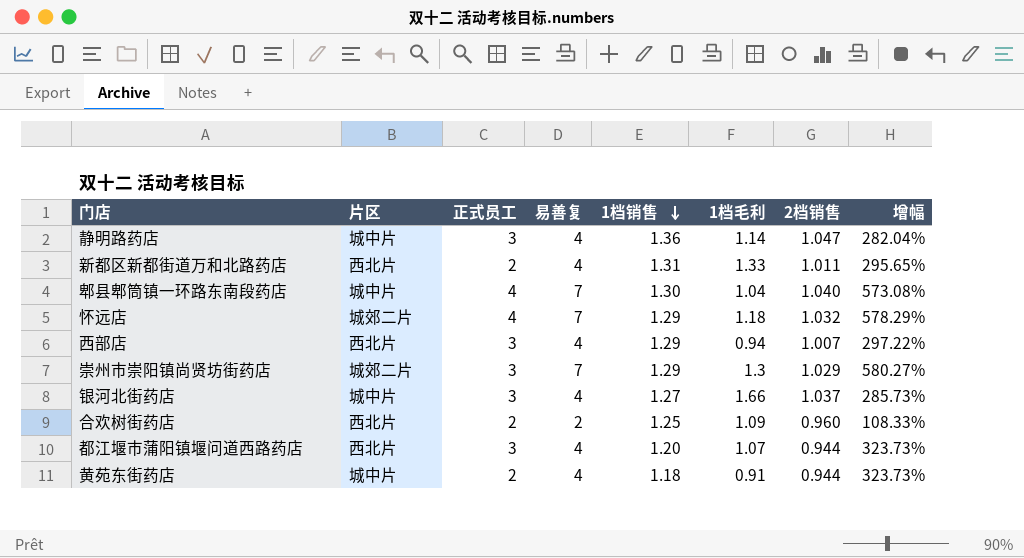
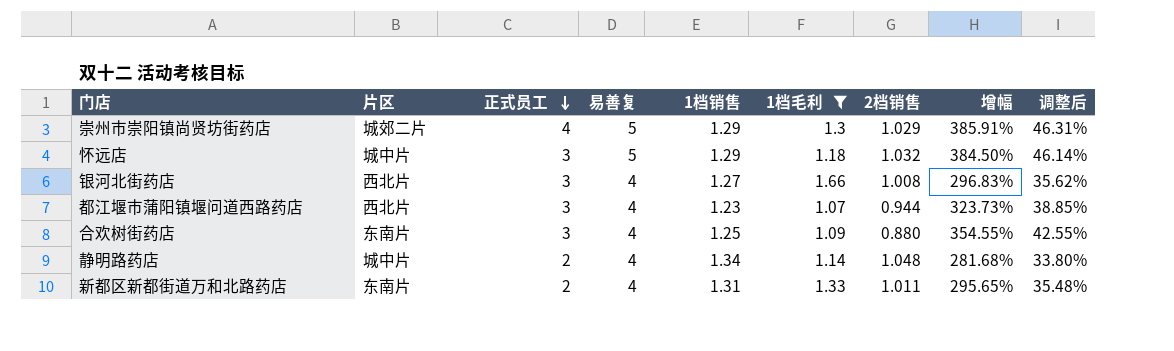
filter: none -> 1档毛利 >= 1.07
row order: 1档销售 descending -> 正式员工 descending
column 调整后 | formula: none -> [增幅] * 0.12
崇州市崇阳镇尚贤坊街药店 | 正式员工: 3 -> 4
崇州市崇阳镇尚贤坊街药店 | 易善复: 7 -> 5
崇州市崇阳镇尚贤坊街药店 | 增幅: 580.27% -> 385.91%
怀远店 | 片区: 城郊二片 -> 城中片
怀远店 | 正式员工: 4 -> 3
怀远店 | 易善复: 7 -> 5
怀远店 | 增幅: 578.29% -> 384.50%
银河北街药店 | 片区: 城中片 -> 西北片
银河北街药店 | 2档销售: 1.037 -> 1.008
银河北街药店 | 增幅: 285.73% -> 296.83%
都江堰市蒲阳镇堰问道西路药店 | 1档销售: 1.20 -> 1.23
合欢树街药店 | 片区: 西北片 -> 东南片
合欢树街药店 | 正式员工: 2 -> 3
合欢树街药店 | 易善复: 2 -> 4
合欢树街药店 | 2档销售: 0.960 -> 0.880
合欢树街药店 | 增幅: 108.33% -> 354.55%
静明路药店 | 正式员工: 3 -> 2
静明路药店 | 1档销售: 1.36 -> 1.34
静明路药店 | 2档销售: 1.047 -> 1.048
静明路药店 | 增幅: 282.04% -> 281.68%
新都区新都街道万和北路药店 | 片区: 西北片 -> 东南片

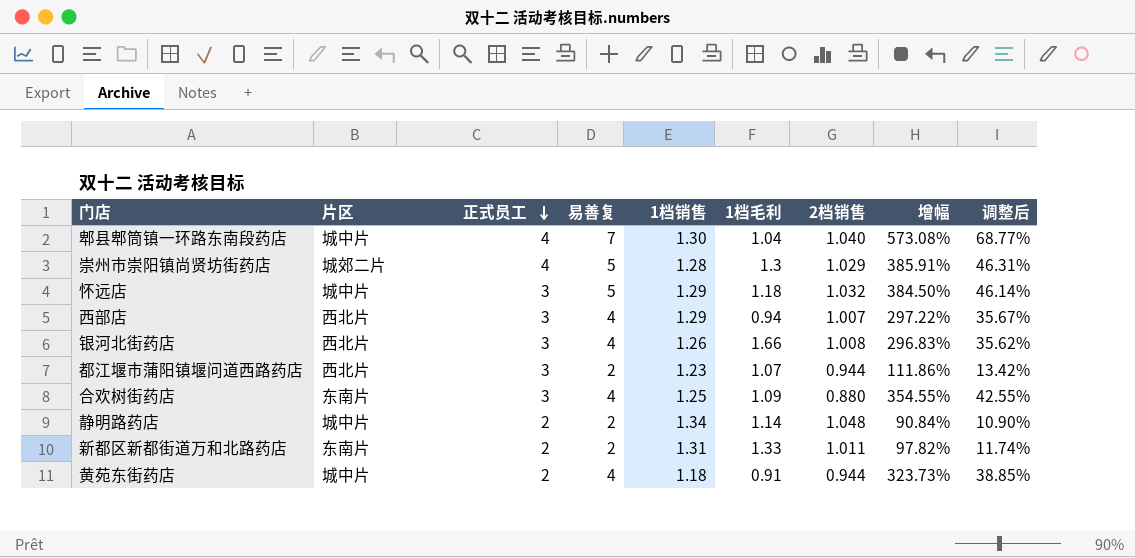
filter: 1档毛利 >= 1.07 -> none
崇州市崇阳镇尚贤坊街药店 | 1档销售: 1.29 -> 1.28
银河北街药店 | 1档销售: 1.27 -> 1.26
都江堰市蒲阳镇堰问道西路药店 | 易善复: 4 -> 2
都江堰市蒲阳镇堰问道西路药店 | 增幅: 323.73% -> 111.86%
都江堰市蒲阳镇堰问道西路药店 | 调整后: 38.85% -> 13.42%
静明路药店 | 易善复: 4 -> 2
静明路药店 | 增幅: 281.68% -> 90.84%
静明路药店 | 调整后: 33.80% -> 10.90%
新都区新都街道万和北路药店 | 易善复: 4 -> 2
新都区新都街道万和北路药店 | 增幅: 295.65% -> 97.82%
新都区新都街道万和北路药店 | 调整后: 35.48% -> 11.74%

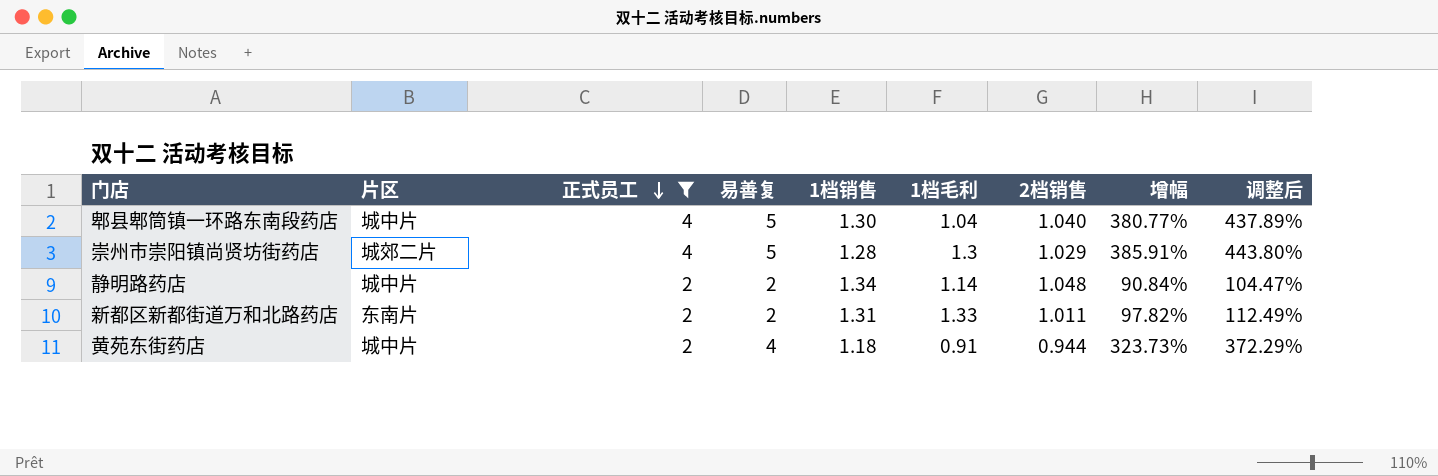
filter: none -> 正式员工 != 3
column 调整后 | formula: [增幅] * 0.12 -> [增幅] * 1.15
郫县郫筒镇一环路东南段药店 | 易善复: 7 -> 5
郫县郫筒镇一环路东南段药店 | 增幅: 573.08% -> 380.77%

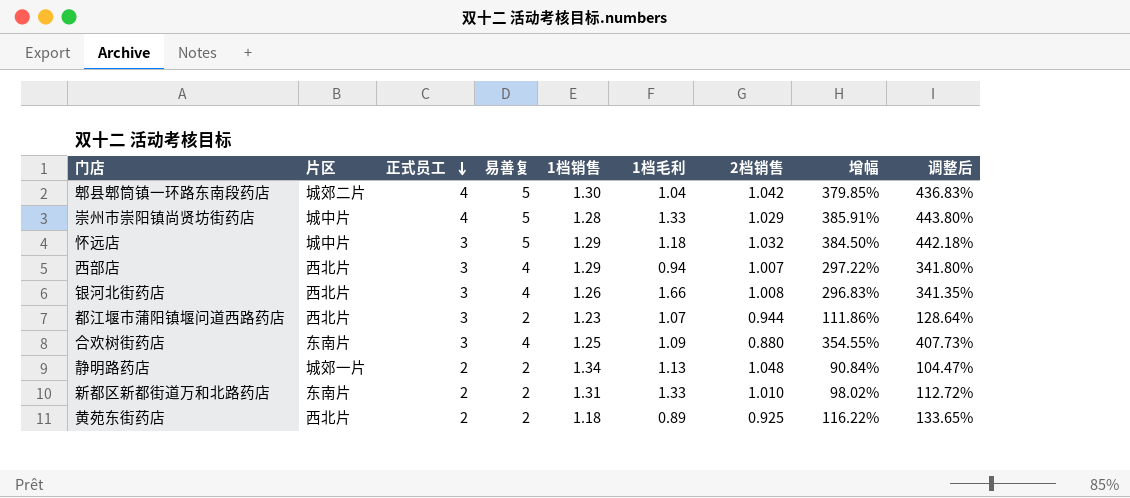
filter: 正式员工 != 3 -> none
郫县郫筒镇一环路东南段药店 | 片区: 城中片 -> 城郊二片
郫县郫筒镇一环路东南段药店 | 2档销售: 1.040 -> 1.042
郫县郫筒镇一环路东南段药店 | 增幅: 380.77% -> 379.85%
郫县郫筒镇一环路东南段药店 | 调整后: 437.89% -> 436.83%
崇州市崇阳镇尚贤坊街药店 | 片区: 城郊二片 -> 城中片
崇州市崇阳镇尚贤坊街药店 | 1档毛利: 1.3 -> 1.33
静明路药店 | 片区: 城中片 -> 城郊一片
静明路药店 | 1档毛利: 1.14 -> 1.13
新都区新都街道万和北路药店 | 2档销售: 1.011 -> 1.010
新都区新都街道万和北路药店 | 增幅: 97.82% -> 98.02%
新都区新都街道万和北路药店 | 调整后: 112.49% -> 112.72%
黄苑东街药店 | 片区: 城中片 -> 西北片
黄苑东街药店 | 易善复: 4 -> 2
黄苑东街药店 | 1档毛利: 0.91 -> 0.89
黄苑东街药店 | 2档销售: 0.944 -> 0.925
黄苑东街药店 | 增幅: 323.73% -> 116.22%
黄苑东街药店 | 调整后: 372.29% -> 133.65%

